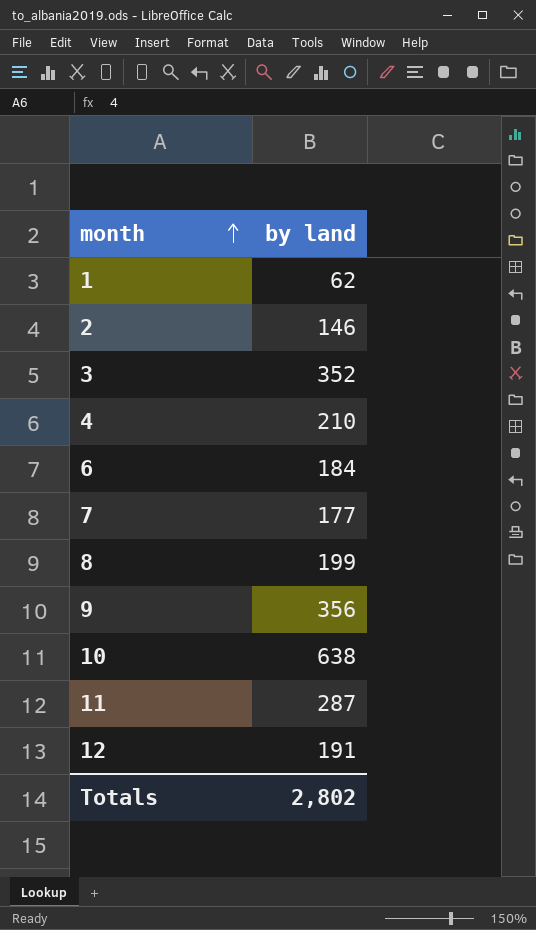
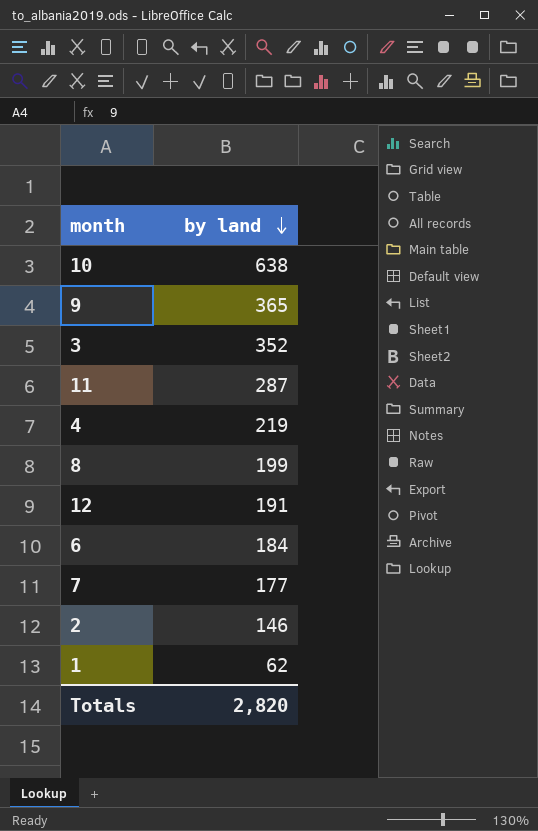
row order: month ascending -> by land descending
9 | by land: 356 -> 365
4 | by land: 210 -> 219
Totals | by land: 2,802 -> 2,820

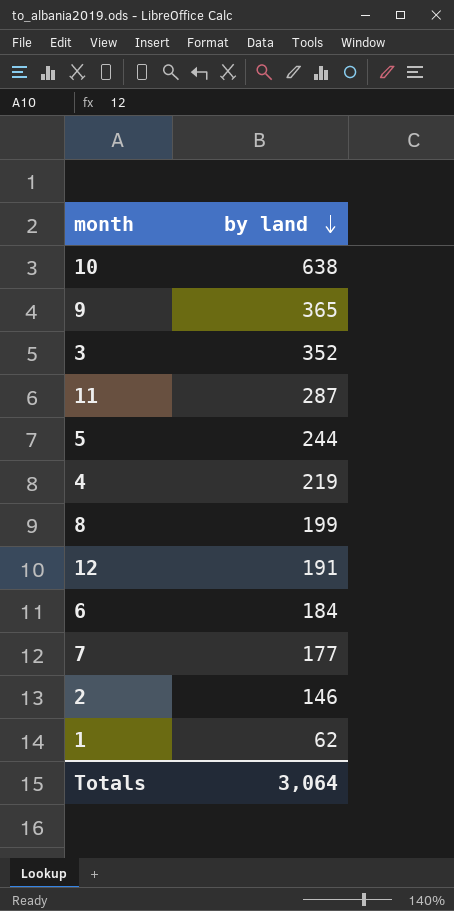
row 5: none -> 244
Totals | by land: 2,820 -> 3,064

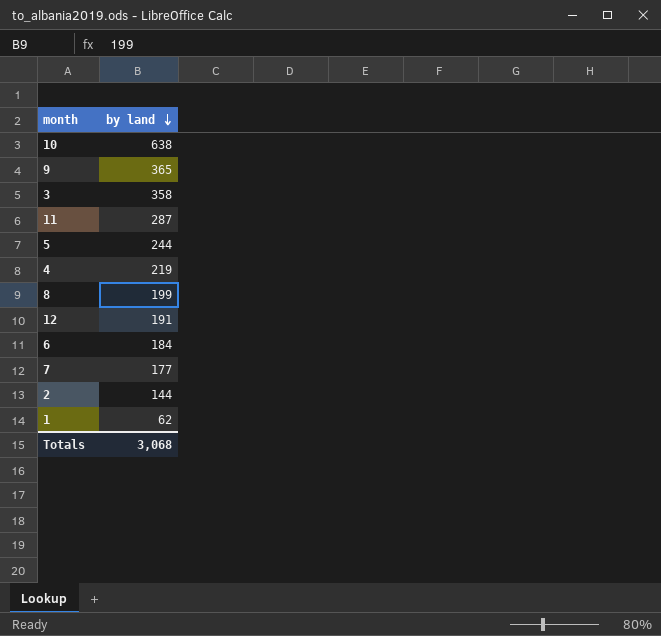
3 | by land: 352 -> 358
2 | by land: 146 -> 144
Totals | by land: 3,064 -> 3,068

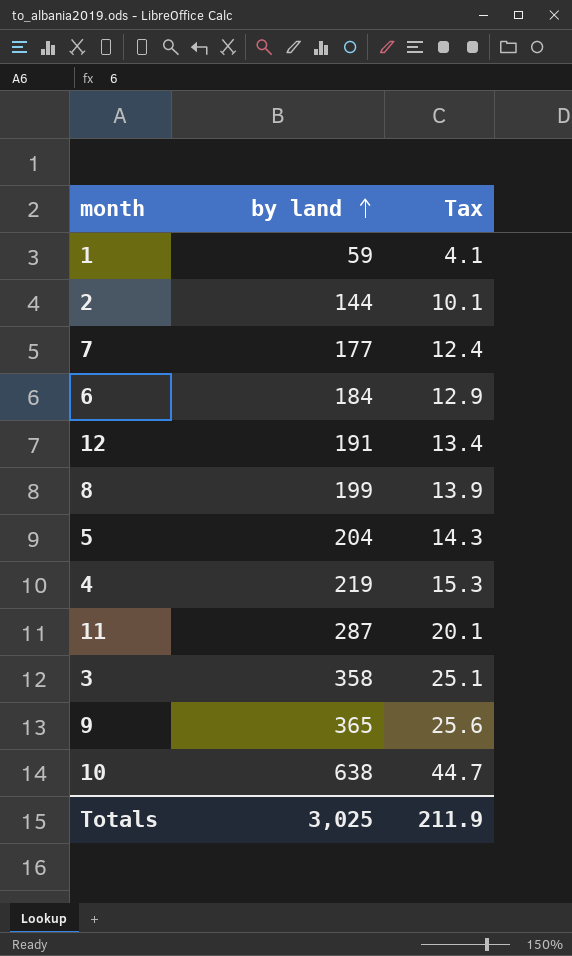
row order: by land descending -> by land ascending
column Tax | formula: none -> [by land] * 0.07
1 | by land: 62 -> 59
5 | by land: 244 -> 204
Totals | by land: 3,068 -> 3,025

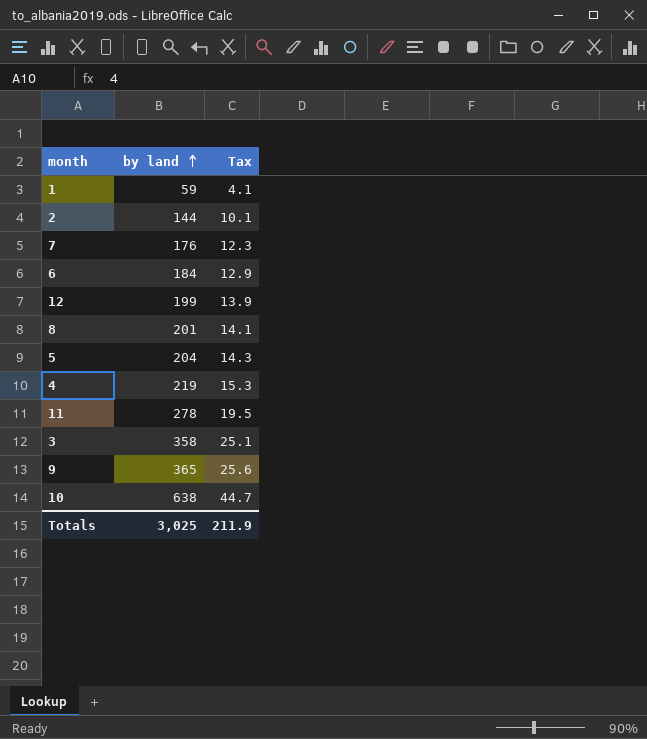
7 | by land: 177 -> 176
7 | Tax: 12.4 -> 12.3
12 | by land: 191 -> 199
12 | Tax: 13.4 -> 13.9
8 | by land: 199 -> 201
8 | Tax: 13.9 -> 14.1
11 | by land: 287 -> 278
11 | Tax: 20.1 -> 19.5

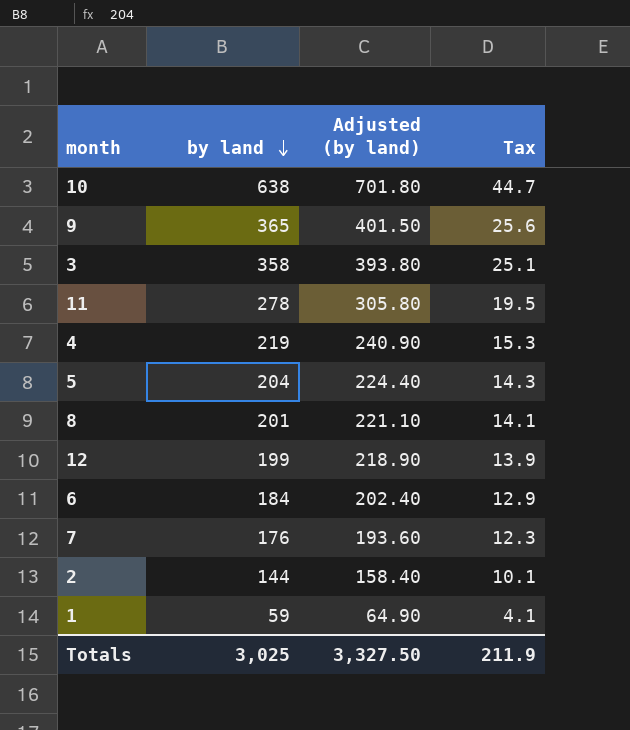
row order: by land ascending -> by land descending
column Adjusted (by land) | formula: none -> [by land] * 1.1

